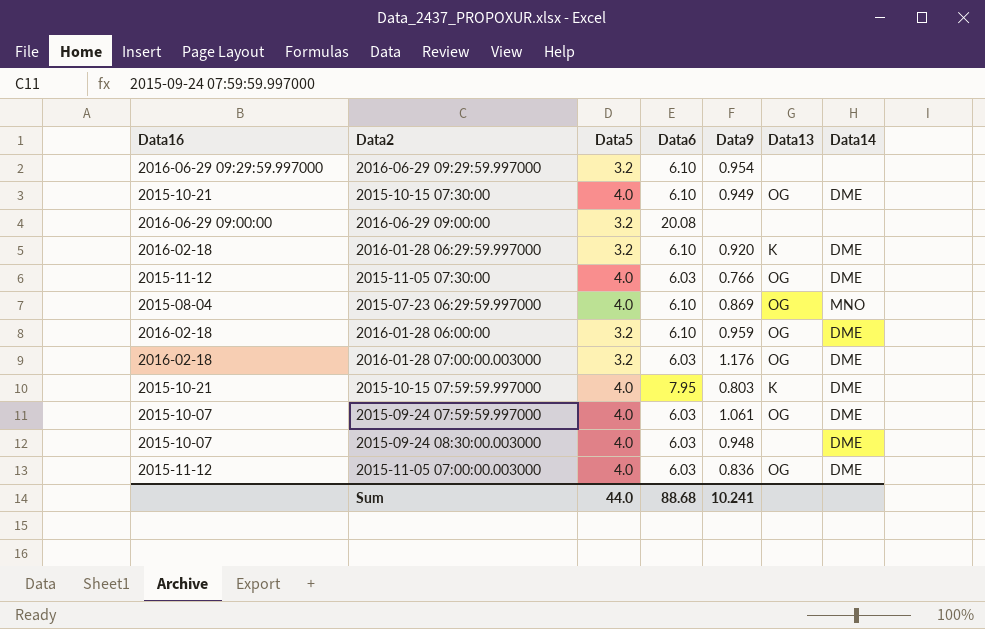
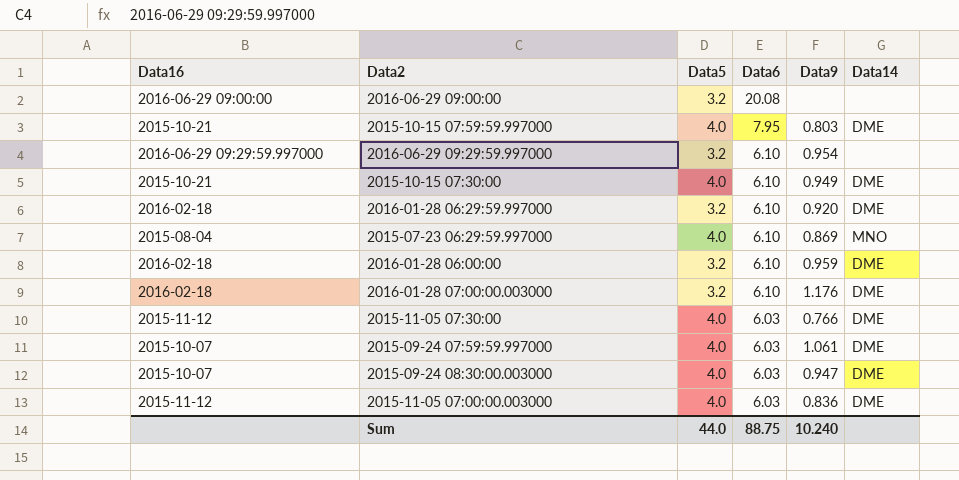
row order: none -> Data6 descending
column Data13 | position: 6 -> none
2016-01-28 07:00:00.003000 | Data6: 6.03 -> 6.10
2015-09-24 08:30:00.003000 | Data9: 0.948 -> 0.947
Sum | Data6: 88.68 -> 88.75
Sum | Data9: 10.241 -> 10.240

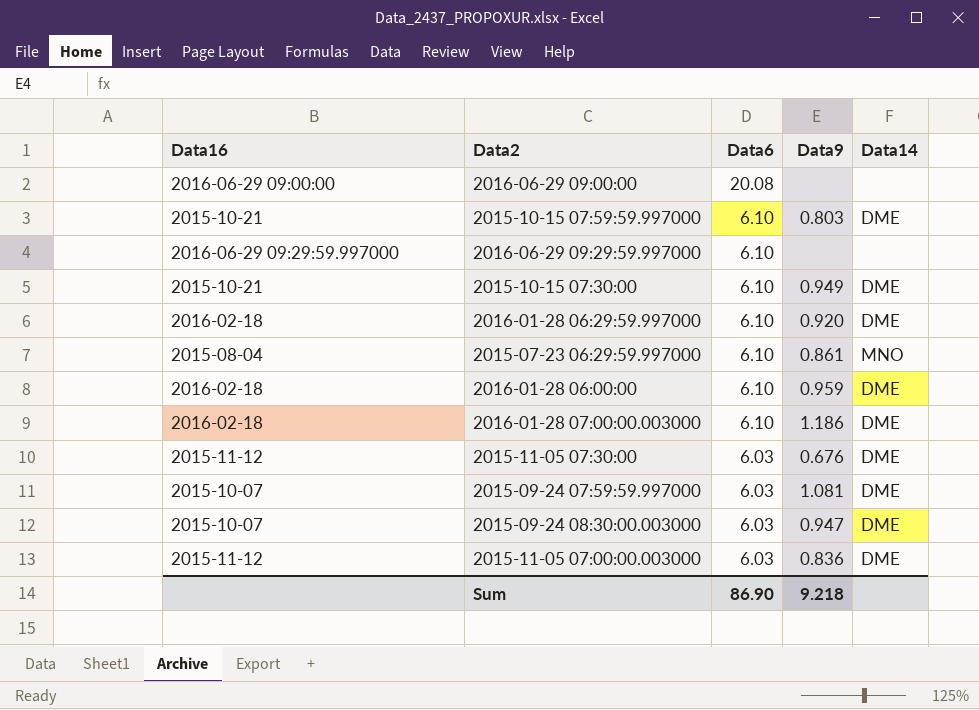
column Data5 | position: 3 -> none
2015-10-15 07:59:59.997000 | Data6: 7.95 -> 6.10
2016-06-29 09:29:59.997000 | Data9: 0.954 -> none
2015-07-23 06:29:59.997000 | Data9: 0.869 -> 0.861
2016-01-28 07:00:00.003000 | Data9: 1.176 -> 1.186
2015-11-05 07:30:00 | Data9: 0.766 -> 0.676
2015-09-24 07:59:59.997000 | Data9: 1.061 -> 1.081
Sum | Data6: 88.75 -> 86.90
Sum | Data9: 10.240 -> 9.218

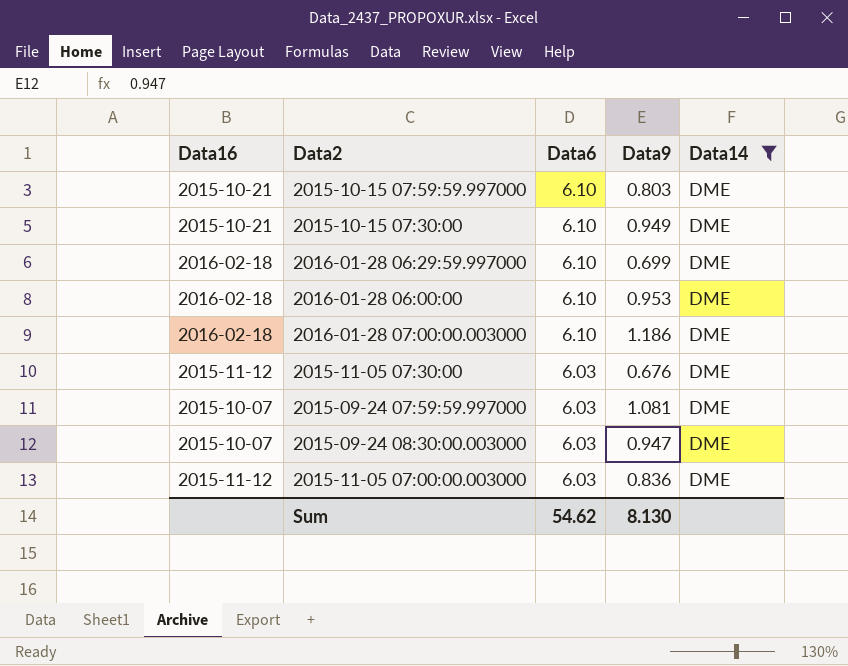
filter: none -> Data14 = DME
2016-01-28 06:29:59.997000 | Data9: 0.920 -> 0.699
2016-01-28 06:00:00 | Data9: 0.959 -> 0.953
Sum | Data6: 86.90 -> 54.62
Sum | Data9: 9.218 -> 8.130

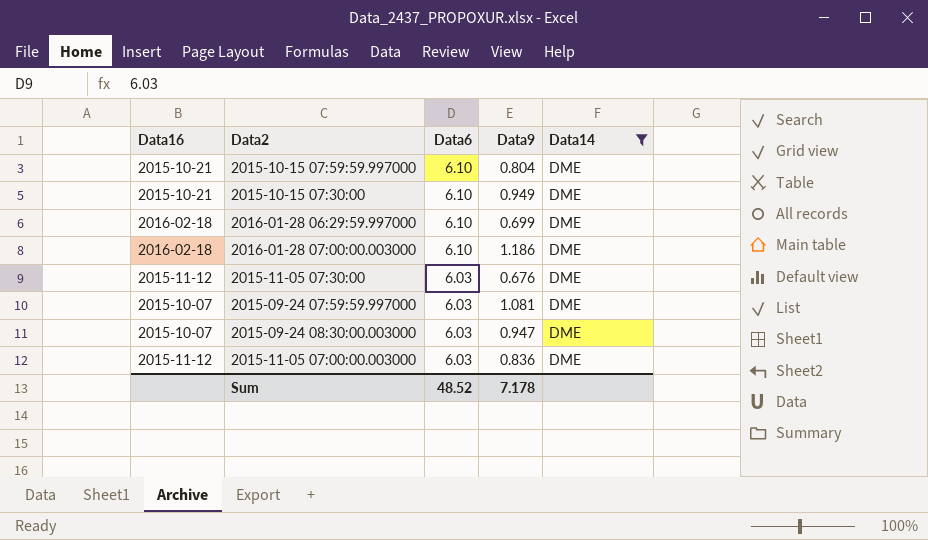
row 2016-01-28 06:00:00: 2016-02-18 | 6.10 | 0.953 | DME -> none
2015-10-15 07:59:59.997000 | Data9: 0.803 -> 0.804
Sum | Data6: 54.62 -> 48.52
Sum | Data9: 8.130 -> 7.178

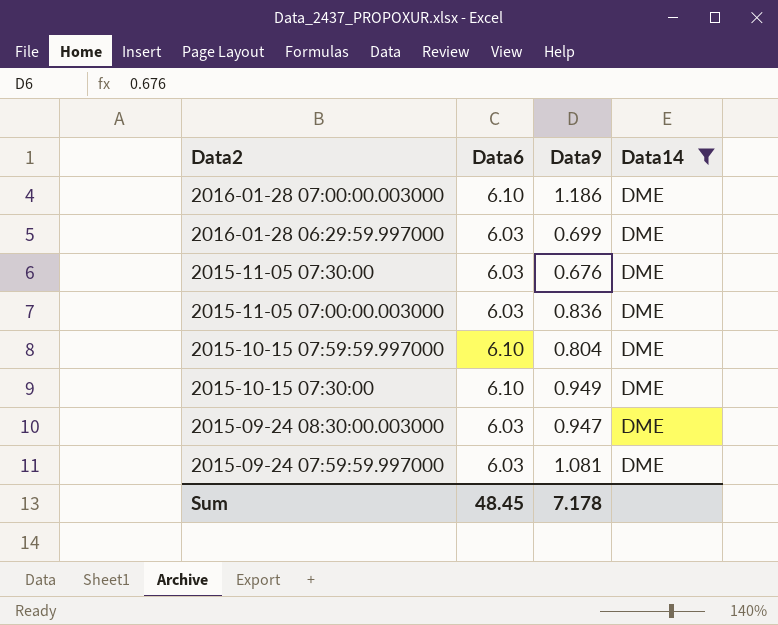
row order: Data6 descending -> Data2 descending
column Data16 | position: 1 -> none
2016-01-28 06:29:59.997000 | Data6: 6.10 -> 6.03
Sum | Data6: 48.52 -> 48.45

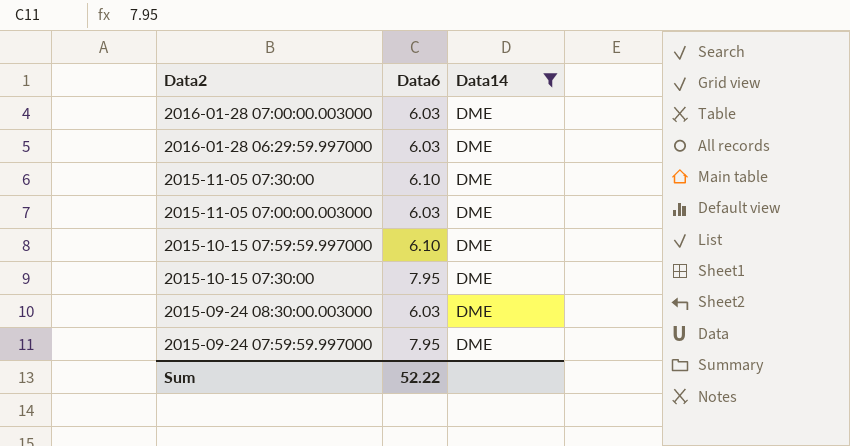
column Data9 | position: 3 -> none
2016-01-28 07:00:00.003000 | Data6: 6.10 -> 6.03
2015-11-05 07:30:00 | Data6: 6.03 -> 6.10
2015-10-15 07:30:00 | Data6: 6.10 -> 7.95
2015-09-24 07:59:59.997000 | Data6: 6.03 -> 7.95
Sum | Data6: 48.45 -> 52.22

